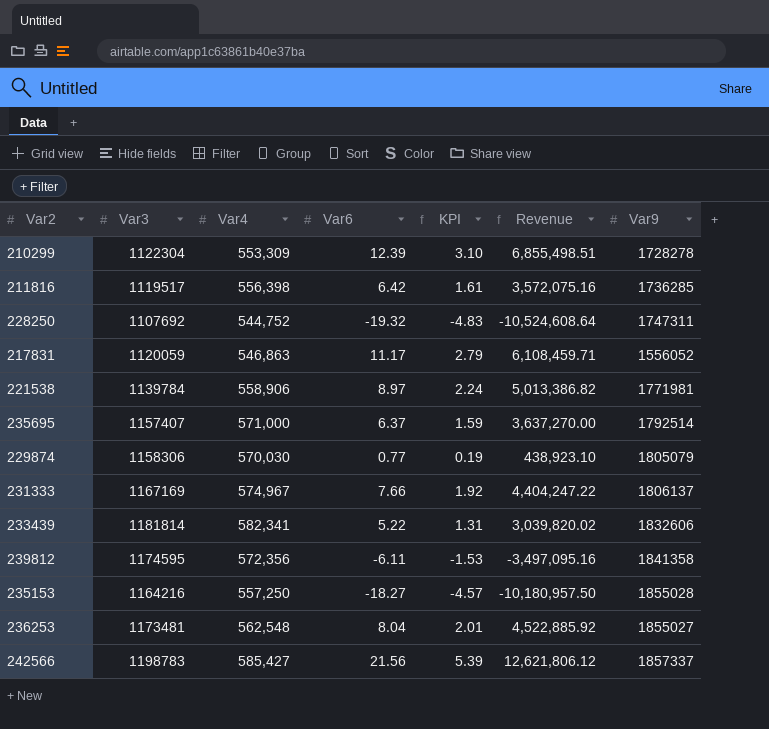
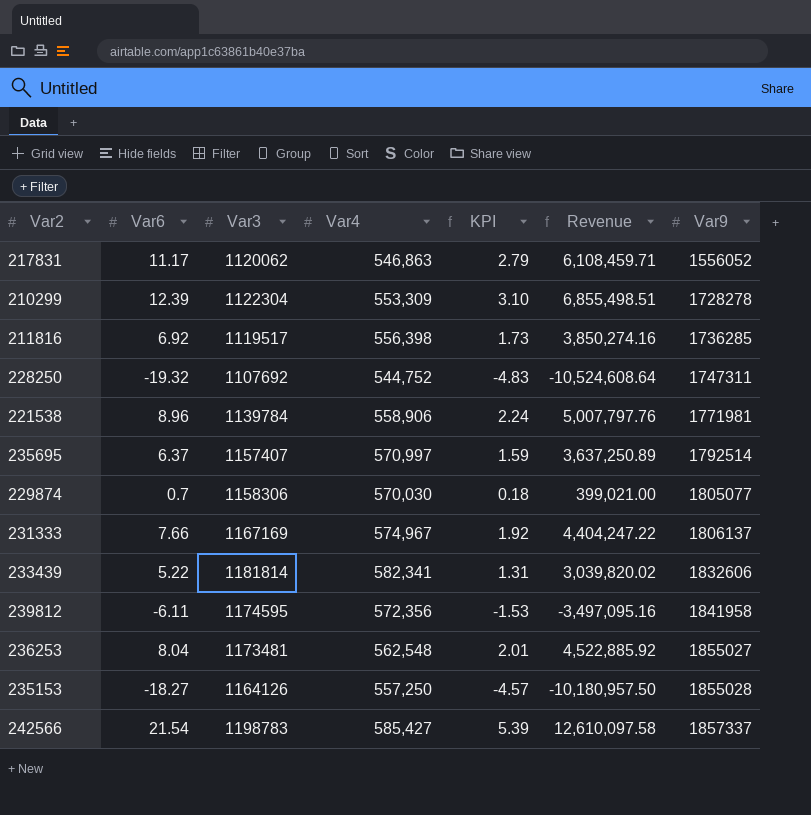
row order: none -> Var9 ascending
column Var6 | position: 4 -> 2
217831 | Var3: 1120059 -> 1120062
211816 | Var6: 6.42 -> 6.92
211816 | KPI: 1.61 -> 1.73
211816 | Revenue: 3,572,075.16 -> 3,850,274.16
221538 | Var6: 8.97 -> 8.96
221538 | Revenue: 5,013,386.82 -> 5,007,797.76
235695 | Var4: 571,000 -> 570,997
235695 | Revenue: 3,637,270.00 -> 3,637,250.89
229874 | Var6: 0.77 -> 0.7
229874 | KPI: 0.19 -> 0.18
229874 | Revenue: 438,923.10 -> 399,021.00
229874 | Var9: 1805079 -> 1805077
239812 | Var9: 1841358 -> 1841958
235153 | Var3: 1164216 -> 1164126
242566 | Var6: 21.56 -> 21.54
242566 | Revenue: 12,621,806.12 -> 12,610,097.58

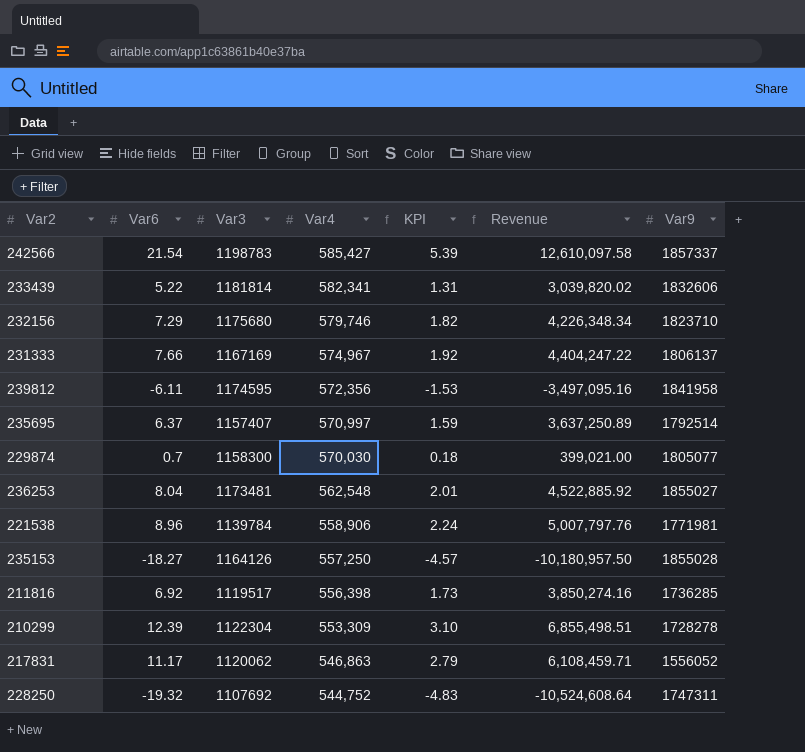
row order: Var9 ascending -> Var4 descending
row 232156: none -> 7.29 | 1175680 | 579,746 | 1.82 | 4,226,348.34 | 1823710
229874 | Var3: 1158306 -> 1158300

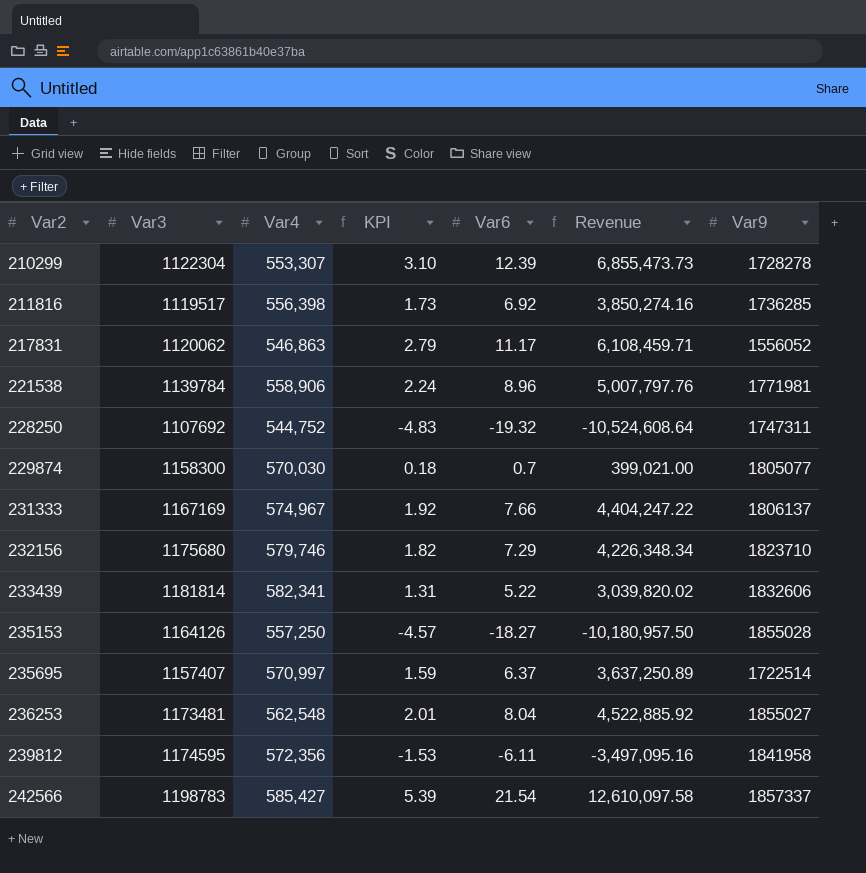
row order: Var4 descending -> Var2 ascending
column Var6 | position: 2 -> 5
210299 | Var4: 553,309 -> 553,307
210299 | Revenue: 6,855,498.51 -> 6,855,473.73
235695 | Var9: 1792514 -> 1722514

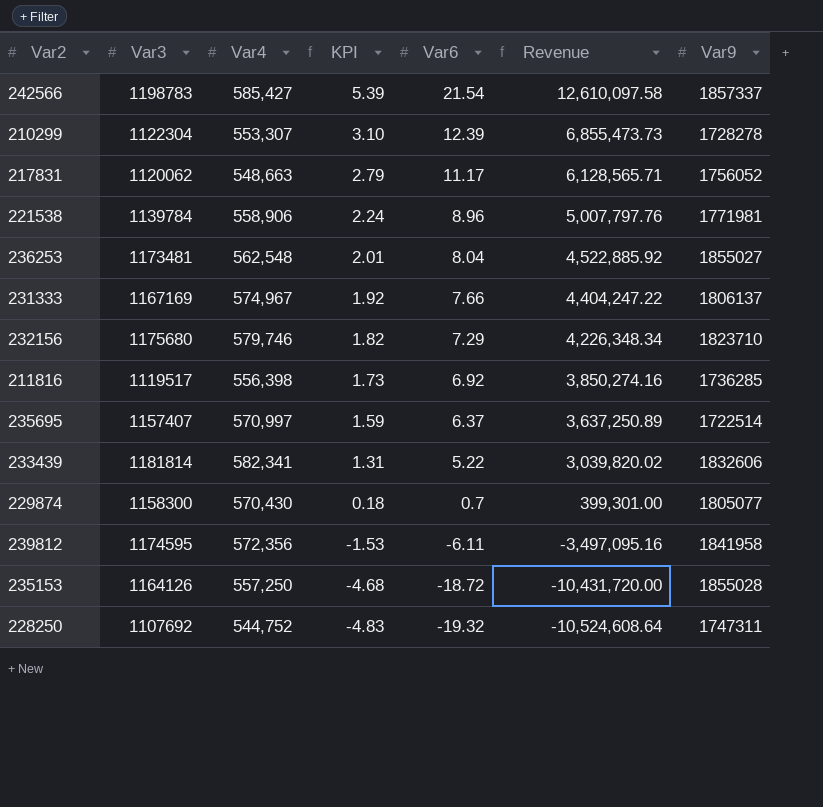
row order: Var2 ascending -> KPI descending
217831 | Var4: 546,863 -> 548,663
217831 | Revenue: 6,108,459.71 -> 6,128,565.71
217831 | Var9: 1556052 -> 1756052
229874 | Var4: 570,030 -> 570,430
229874 | Revenue: 399,021.00 -> 399,301.00
235153 | KPI: -4.57 -> -4.68
235153 | Var6: -18.27 -> -18.72
235153 | Revenue: -10,180,957.50 -> -10,431,720.00

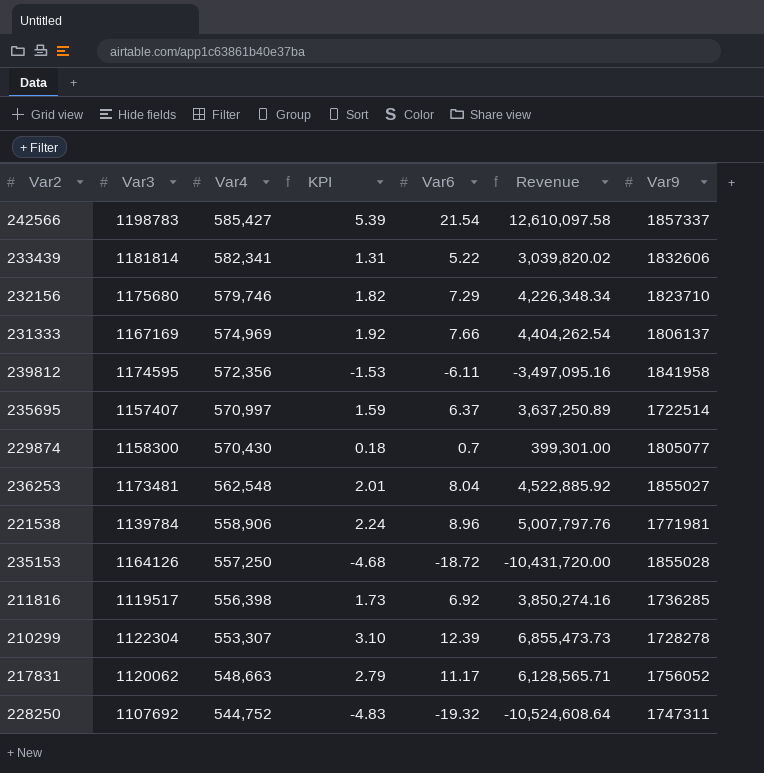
row order: KPI descending -> Var4 descending
231333 | Var4: 574,967 -> 574,969
231333 | Revenue: 4,404,247.22 -> 4,404,262.54

